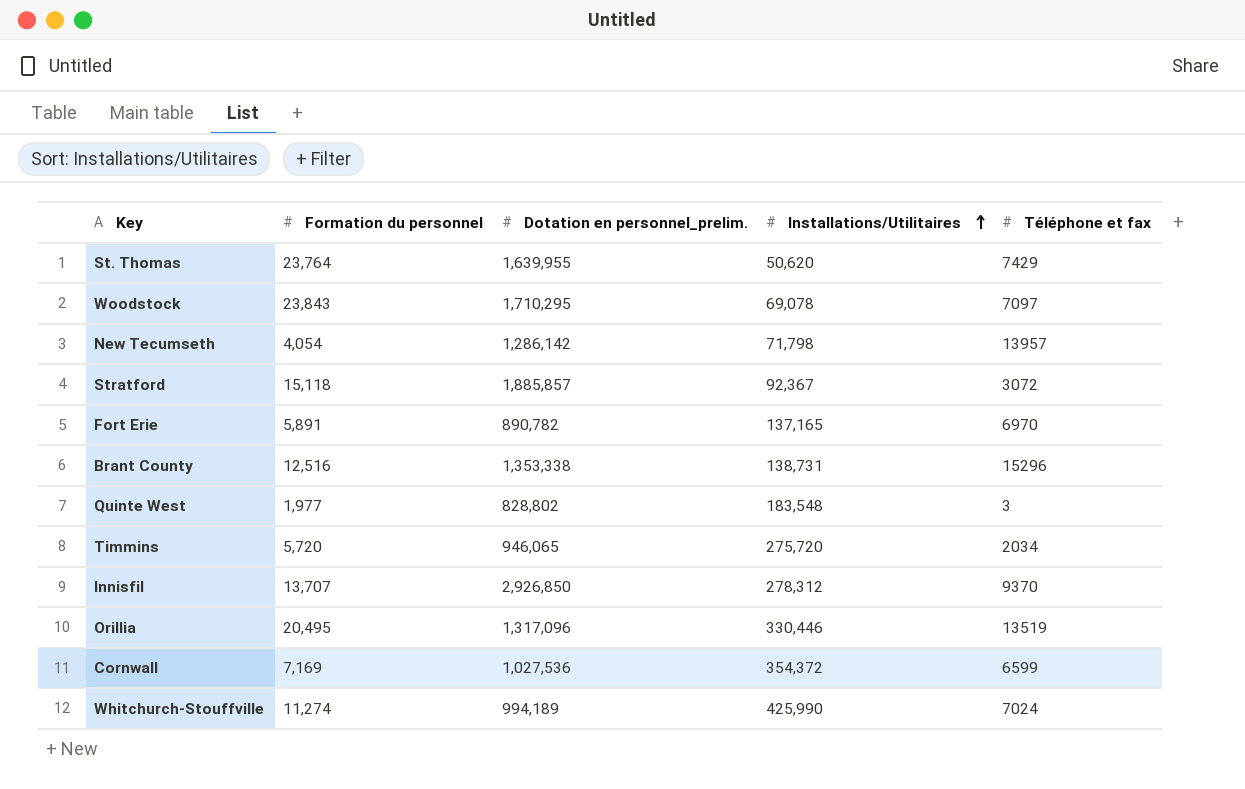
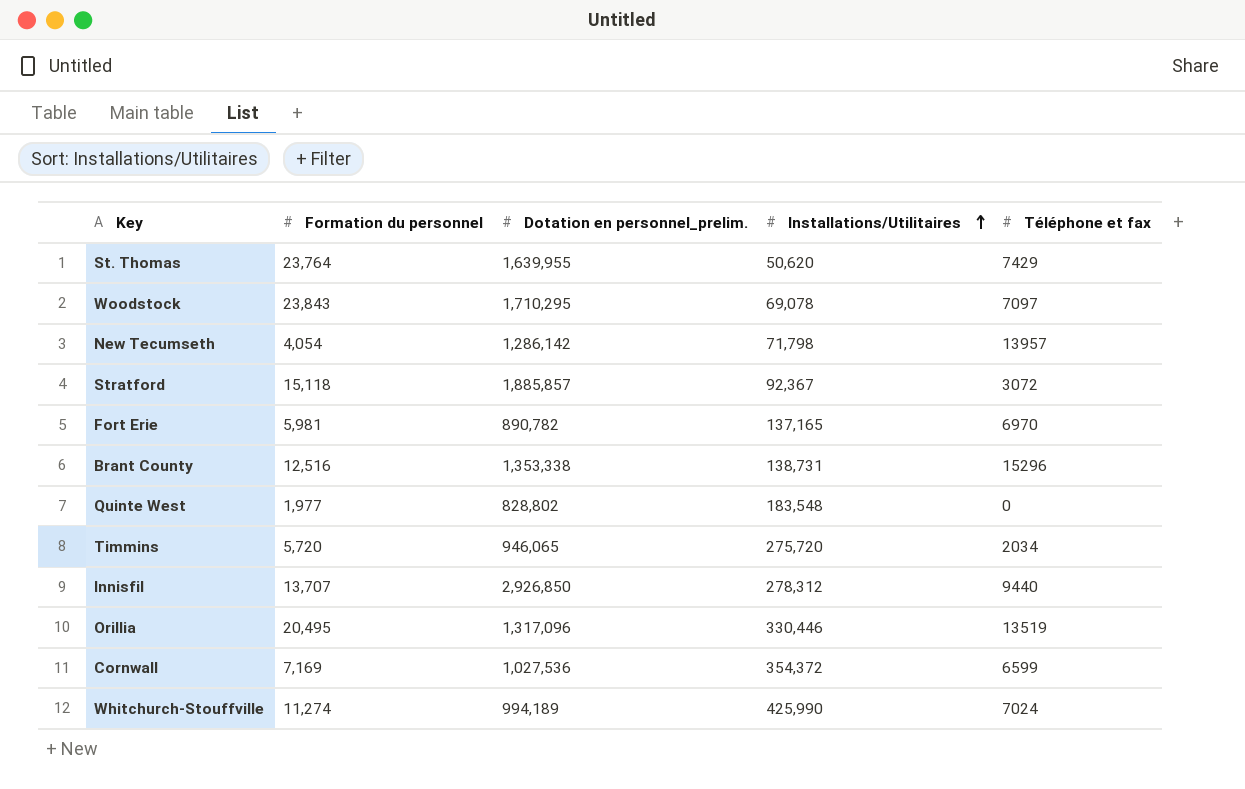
Fort Erie | Formation du personnel: 5,891 -> 5,981
Quinte West | Téléphone et fax: 3 -> 0
Innisfil | Téléphone et fax: 9370 -> 9440

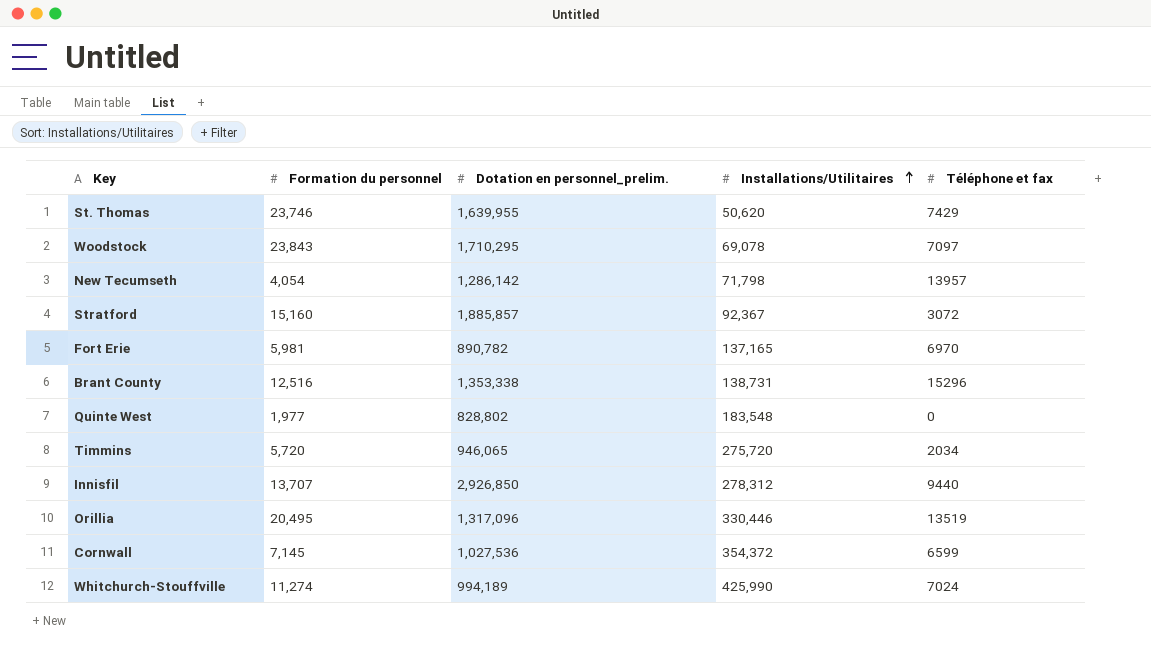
St. Thomas | Formation du personnel: 23,764 -> 23,746
Stratford | Formation du personnel: 15,118 -> 15,160
Cornwall | Formation du personnel: 7,169 -> 7,145

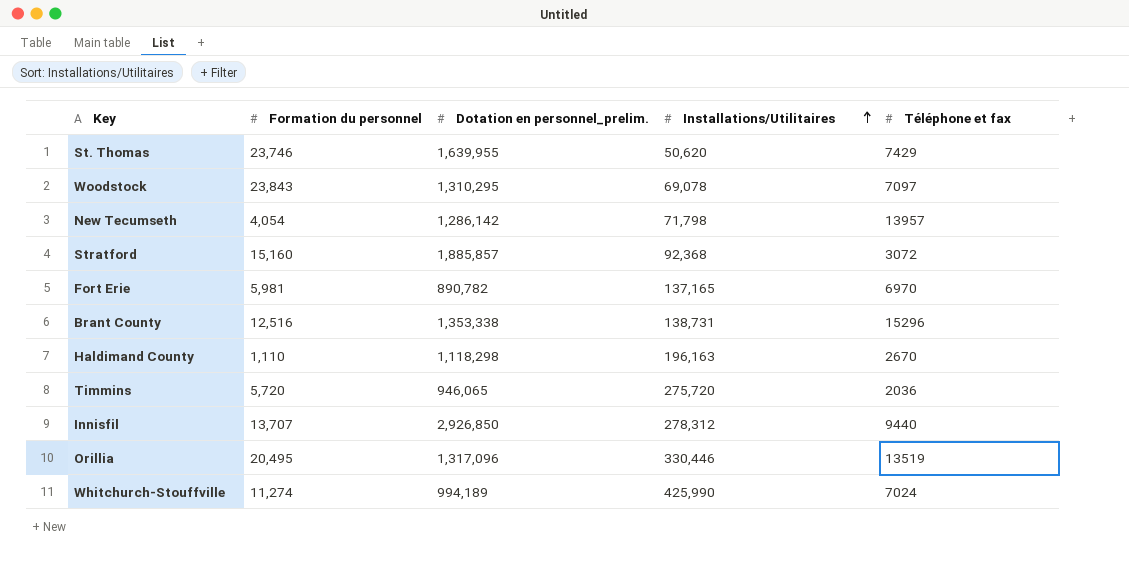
row Quinte West: 1,977 | 828,802 | 183,548 | 0 -> none
row Cornwall: 7,145 | 1,027,536 | 354,372 | 6599 -> none
Woodstock | Dotation en personnel_prelim.: 1,710,295 -> 1,310,295
Stratford | Installations/Utilitaires: 92,367 -> 92,368
row Haldimand County: none -> 1,110 | 1,118,298 | 196,163 | 2670
Timmins | Téléphone et fax: 2034 -> 2036

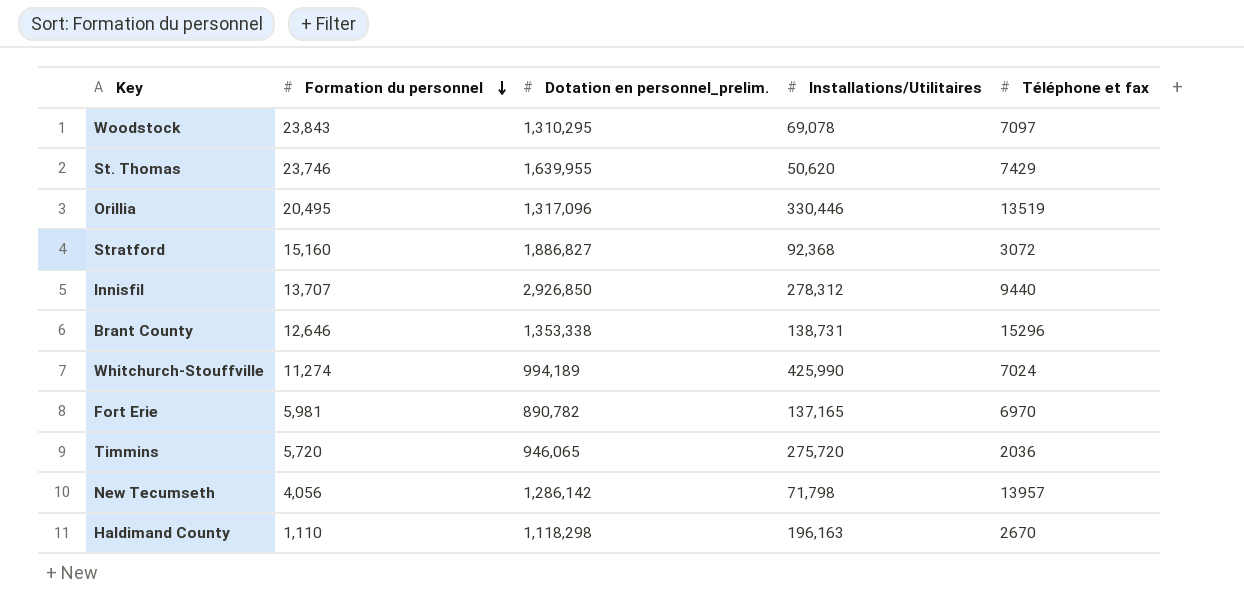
row order: Installations/Utilitaires ascending -> Formation du personnel descending
Stratford | Dotation en personnel_prelim.: 1,885,857 -> 1,886,827
Brant County | Formation du personnel: 12,516 -> 12,646
New Tecumseth | Formation du personnel: 4,054 -> 4,056

